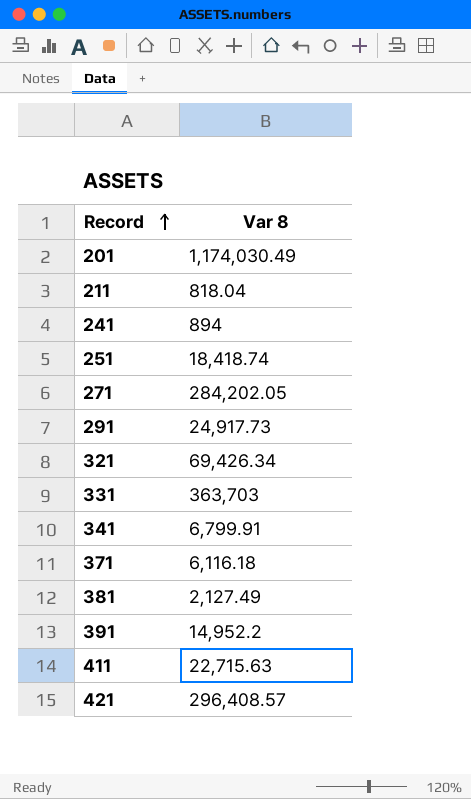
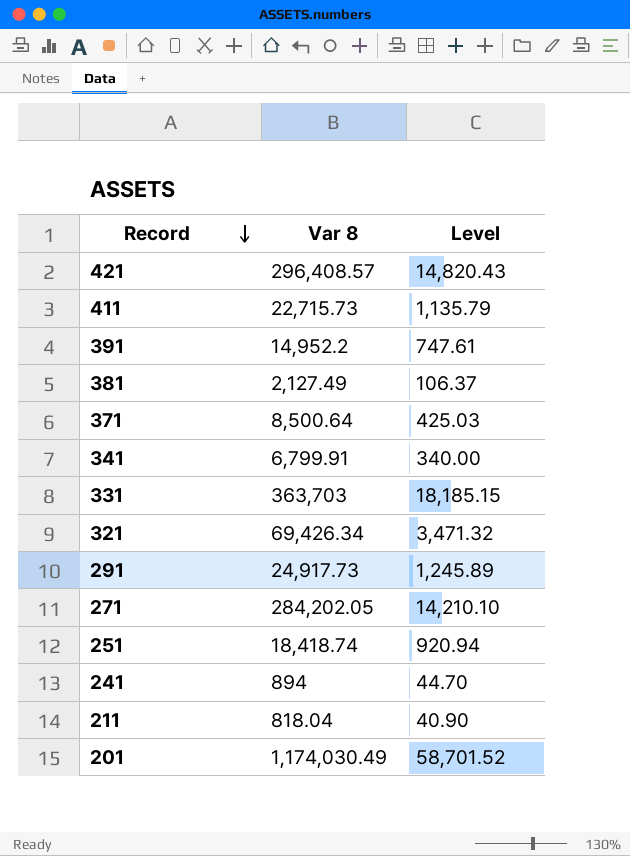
row order: Record ascending -> Record descending
column Level | formula: none -> [Var 8] * 0.05
411 | Var 8: 22,715.63 -> 22,715.73
371 | Var 8: 6,116.18 -> 8,500.64

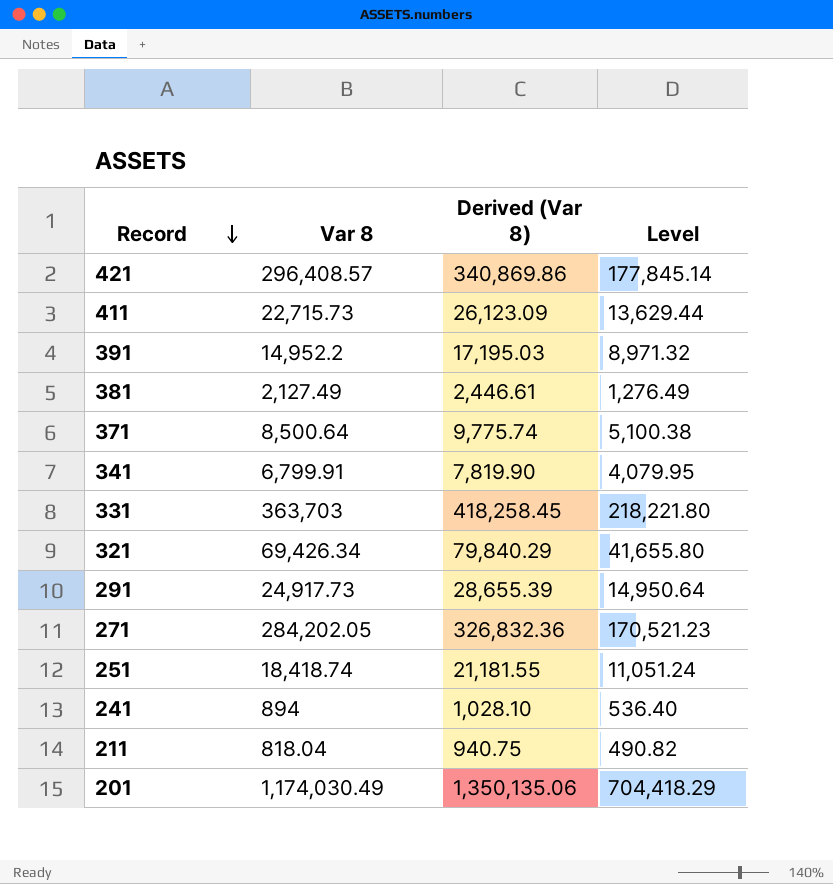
column Derived (Var 8) | formula: none -> [Var 8] * 1.15
column Level | formula: [Var 8] * 0.05 -> [Var 8] * 0.6

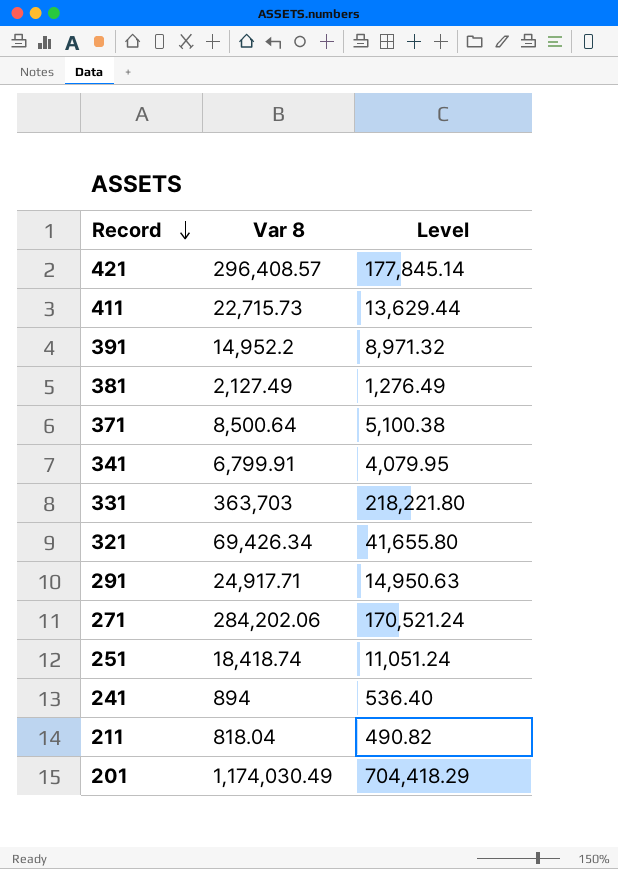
column Derived (Var 8) | formula: [Var 8] * 1.15 -> none
291 | Var 8: 24,917.73 -> 24,917.71
291 | Level: 14,950.64 -> 14,950.63
271 | Var 8: 284,202.05 -> 284,202.06
271 | Level: 170,521.23 -> 170,521.24

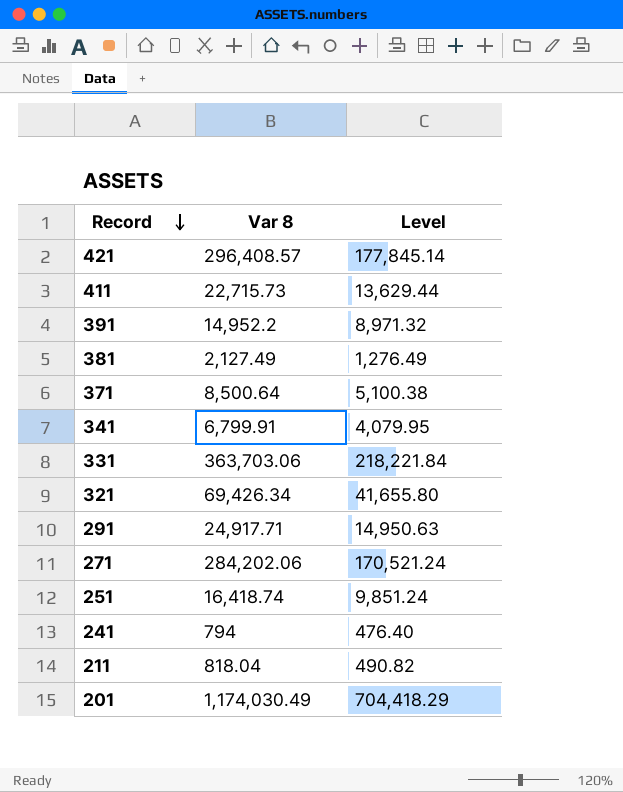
331 | Var 8: 363,703 -> 363,703.06
331 | Level: 218,221.80 -> 218,221.84
251 | Var 8: 18,418.74 -> 16,418.74
251 | Level: 11,051.24 -> 9,851.24
241 | Var 8: 894 -> 794
241 | Level: 536.40 -> 476.40

